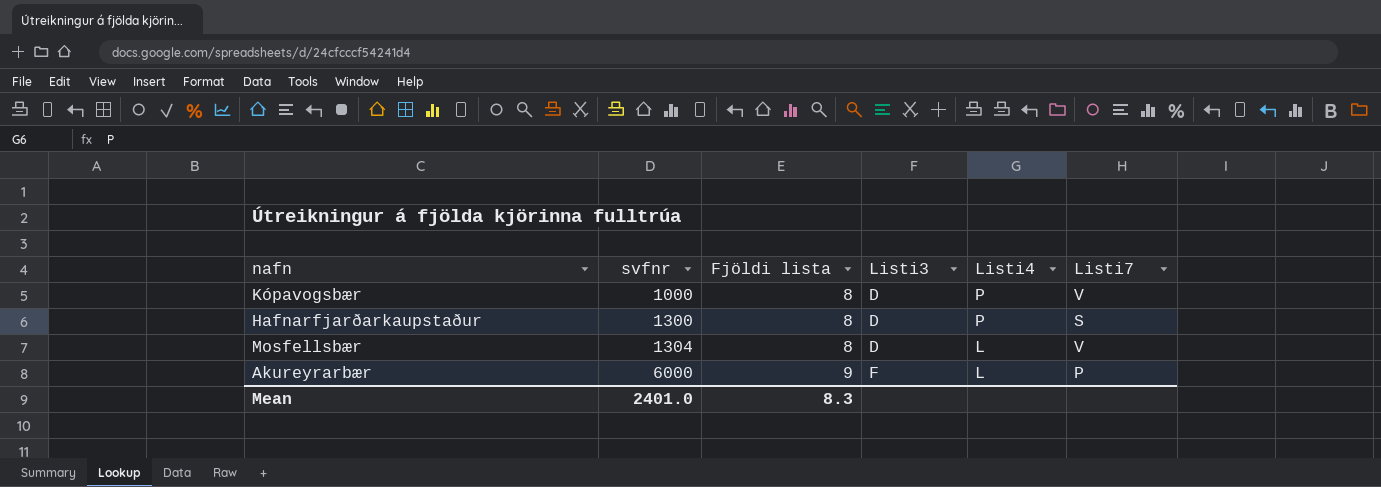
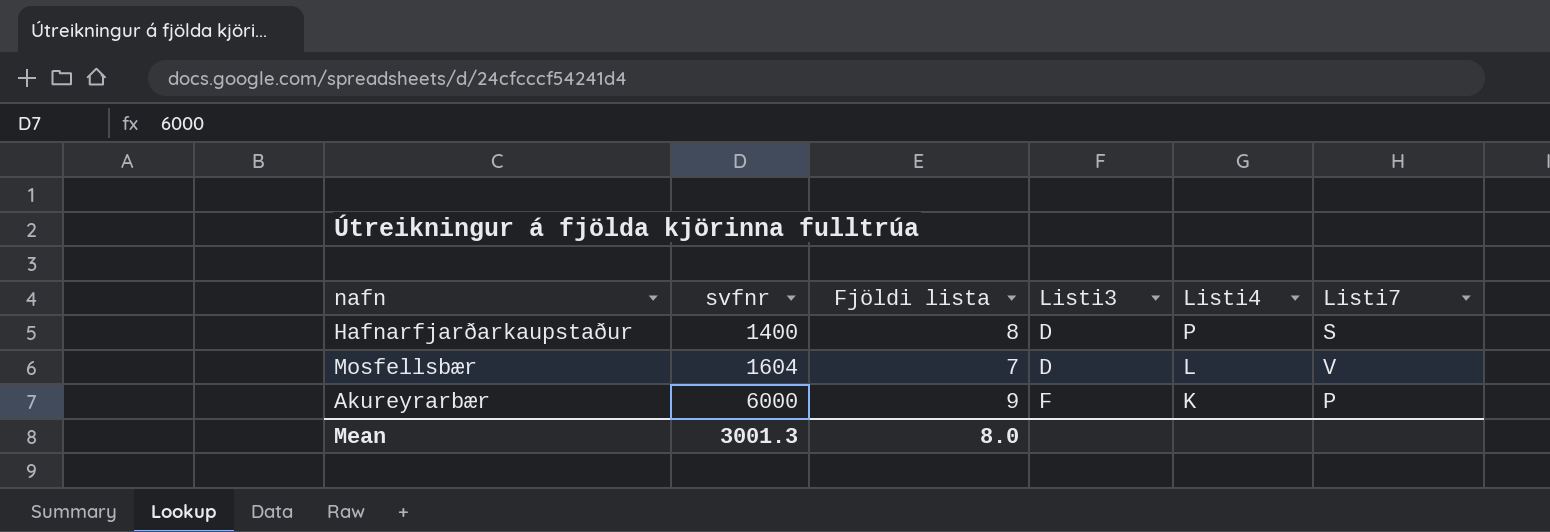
row Kópavogsbær: 1000 | 8 | D | P | V -> none
Hafnarfjarðarkaupstaður | svfnr: 1300 -> 1400
Mosfellsbær | svfnr: 1304 -> 1604
Mosfellsbær | Fjöldi lista: 8 -> 7
Akureyrarbær | Listi4: L -> K
Mean | svfnr: 2401.0 -> 3001.3
Mean | Fjöldi lista: 8.3 -> 8.0

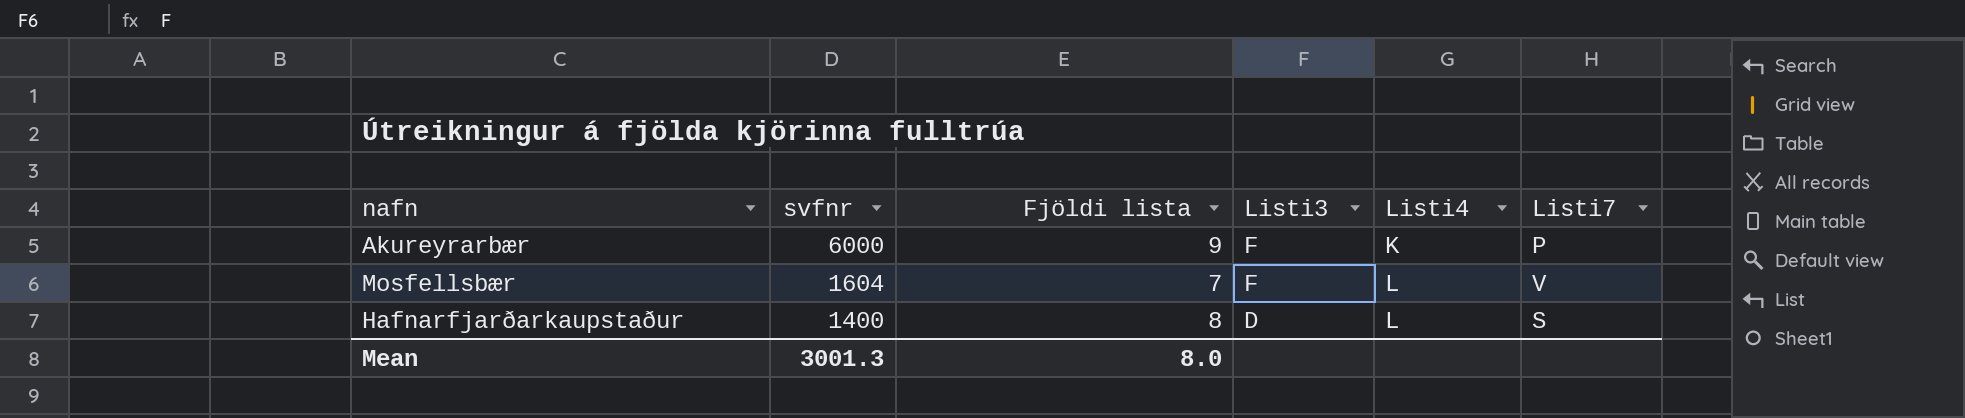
row order: svfnr ascending -> svfnr descending
Mosfellsbær | Listi3: D -> F
Hafnarfjarðarkaupstaður | Listi4: P -> L

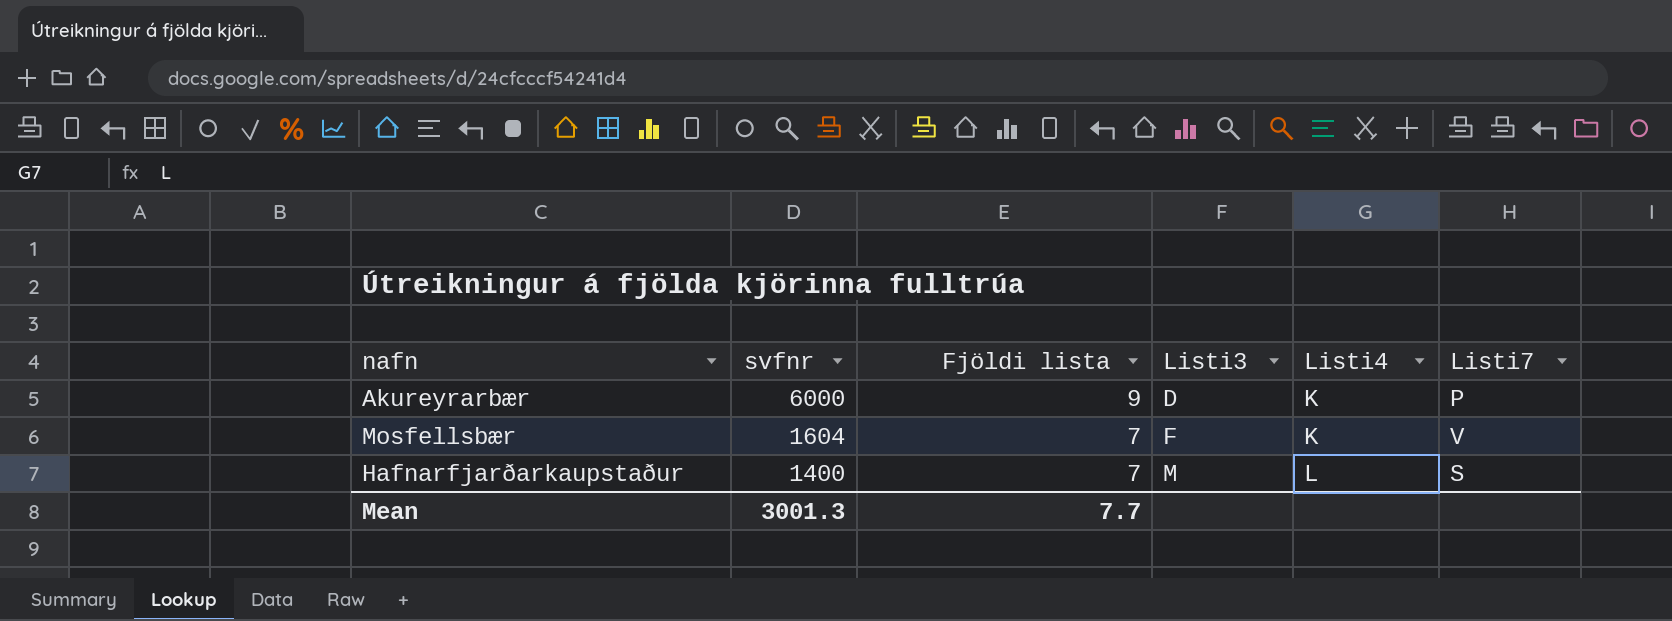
Akureyrarbær | Listi3: F -> D
Mosfellsbær | Listi4: L -> K
Hafnarfjarðarkaupstaður | Fjöldi lista: 8 -> 7
Hafnarfjarðarkaupstaður | Listi3: D -> M
Mean | Fjöldi lista: 8.0 -> 7.7

